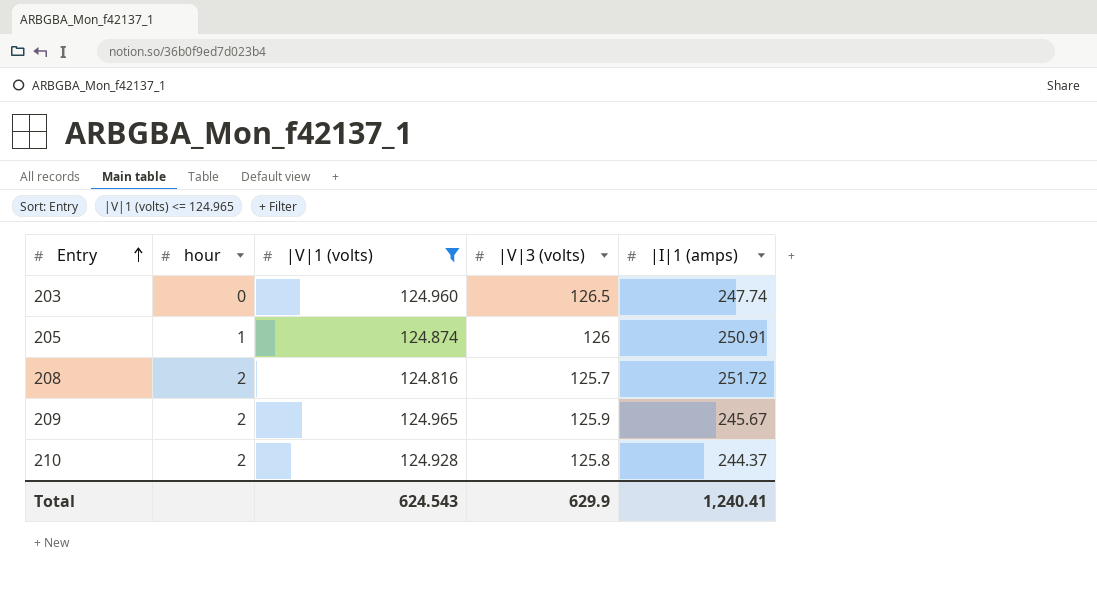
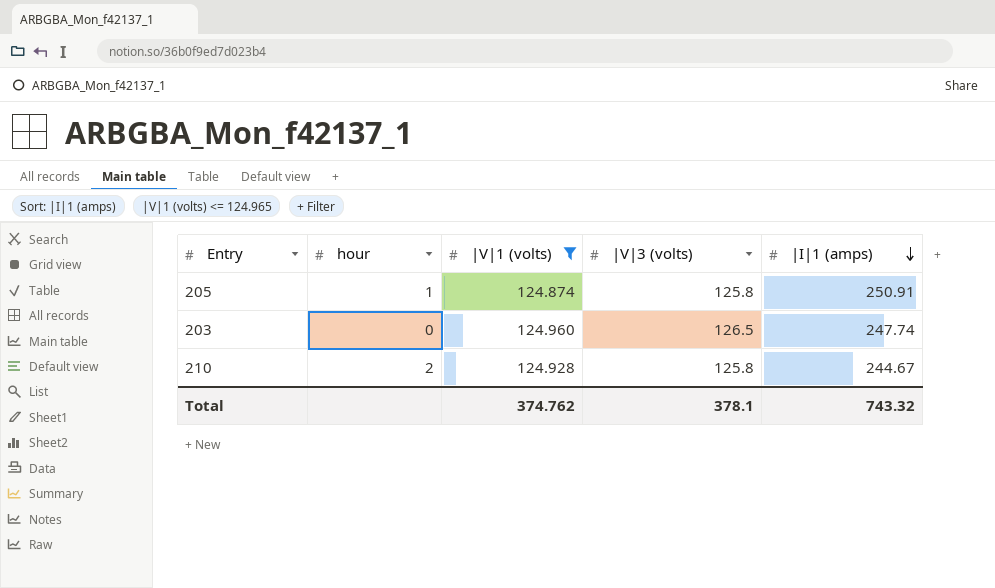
row order: Entry ascending -> |I|1 (amps) descending
row 208: 2 | 124.816 | 125.7 | 251.72 -> none
row 209: 2 | 124.965 | 125.9 | 245.67 -> none
205 | |V|3 (volts): 126 -> 125.8
210 | |I|1 (amps): 244.37 -> 244.67
Total | |V|1 (volts): 624.543 -> 374.762
Total | |V|3 (volts): 629.9 -> 378.1
Total | |I|1 (amps): 1,240.41 -> 743.32

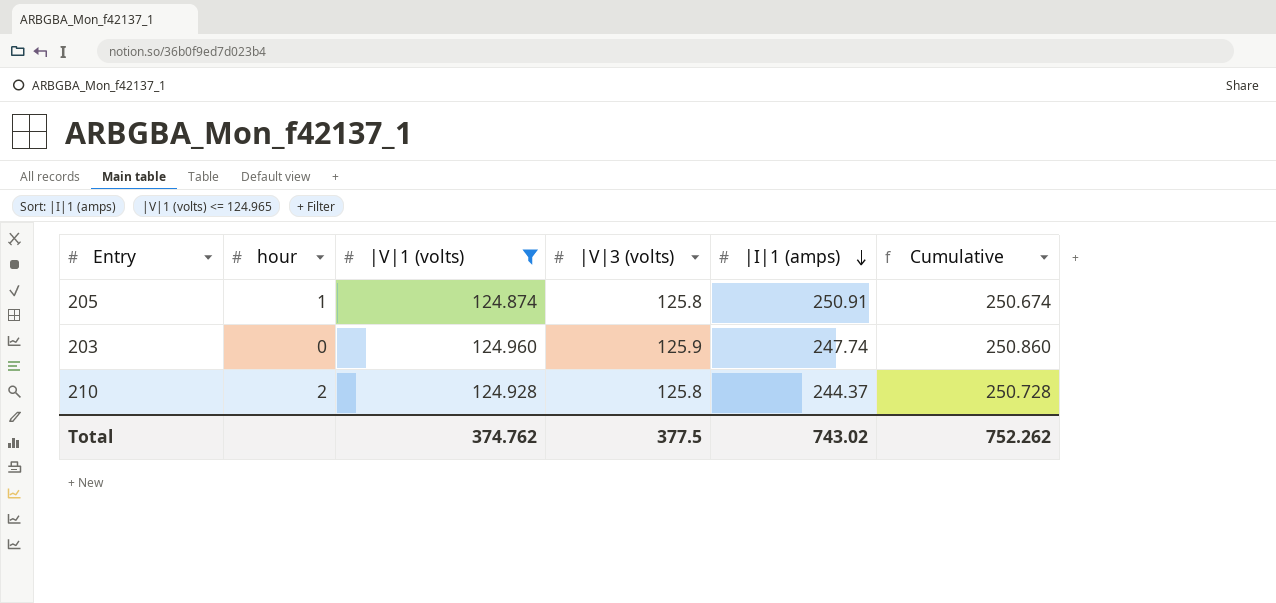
column Cumulative | formula: none -> [|V|1 (volts)] + [|V|3 (volts)]
203 | |V|3 (volts): 126.5 -> 125.9
210 | |I|1 (amps): 244.67 -> 244.37
Total | |V|3 (volts): 378.1 -> 377.5
Total | |I|1 (amps): 743.32 -> 743.02

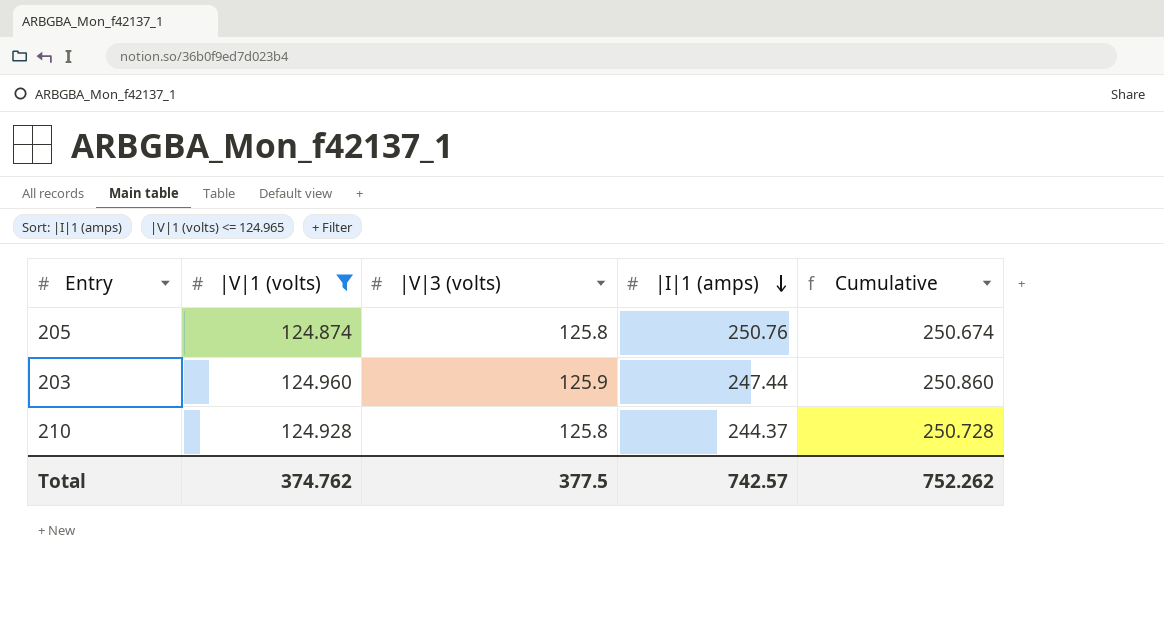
column hour | position: 2 -> none
205 | |I|1 (amps): 250.91 -> 250.76
203 | |I|1 (amps): 247.74 -> 247.44
Total | |I|1 (amps): 743.02 -> 742.57

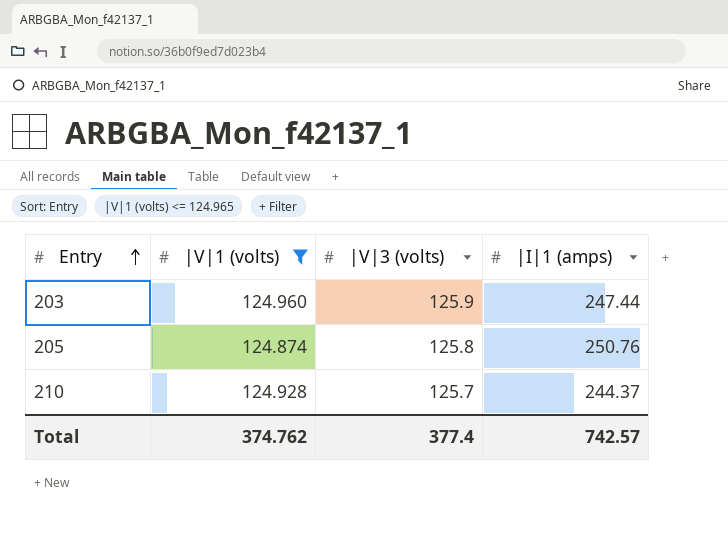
row order: |I|1 (amps) descending -> Entry ascending
column Cumulative | formula: [|V|1 (volts)] + [|V|3 (volts)] -> none
210 | |V|3 (volts): 125.8 -> 125.7
Total | |V|3 (volts): 377.5 -> 377.4

